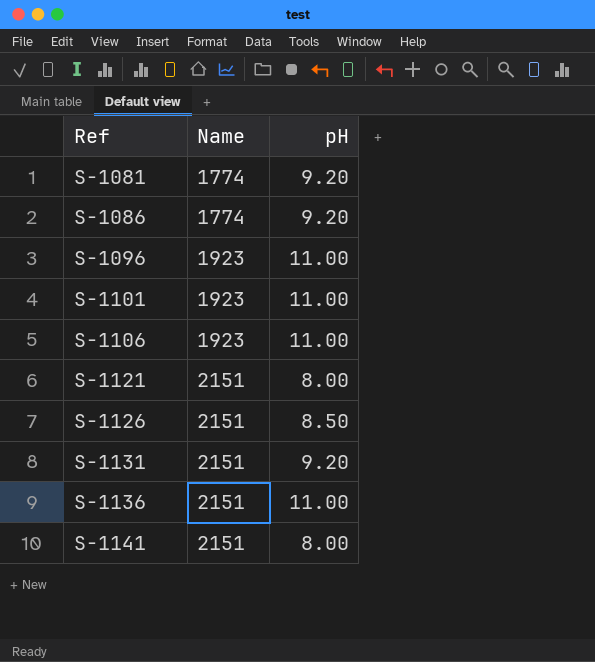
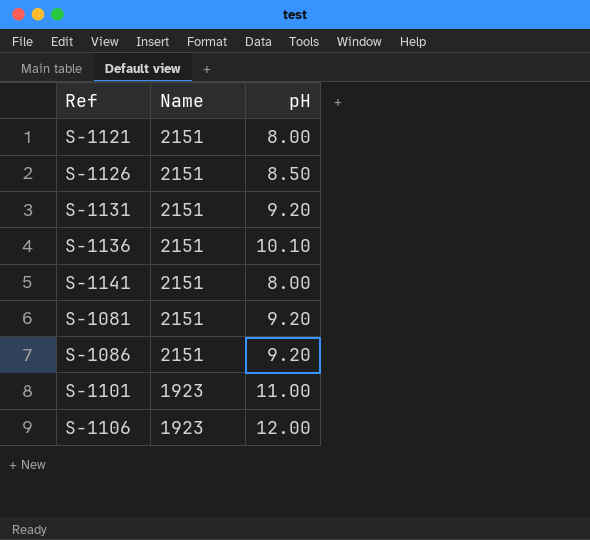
row order: Ref ascending -> Name descending
row S-1096: 1923 | 11.00 -> none
S-1136 | pH: 11.00 -> 10.10
S-1081 | Name: 1774 -> 2151
S-1086 | Name: 1774 -> 2151
S-1106 | pH: 11.00 -> 12.00

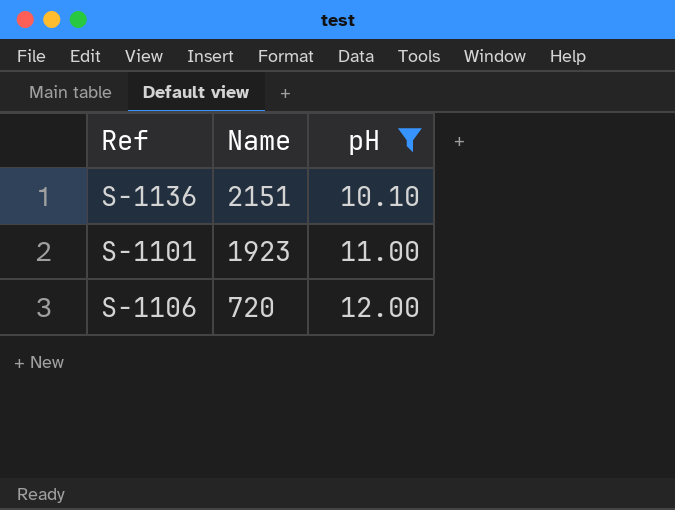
filter: none -> pH >= 10.10
S-1106 | Name: 1923 -> 720

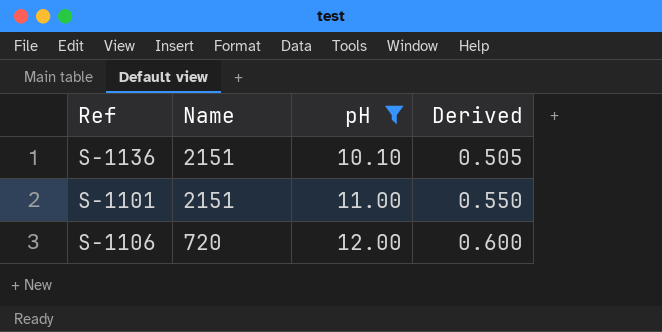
column Derived | formula: none -> [pH] * 0.05
S-1101 | Name: 1923 -> 2151

